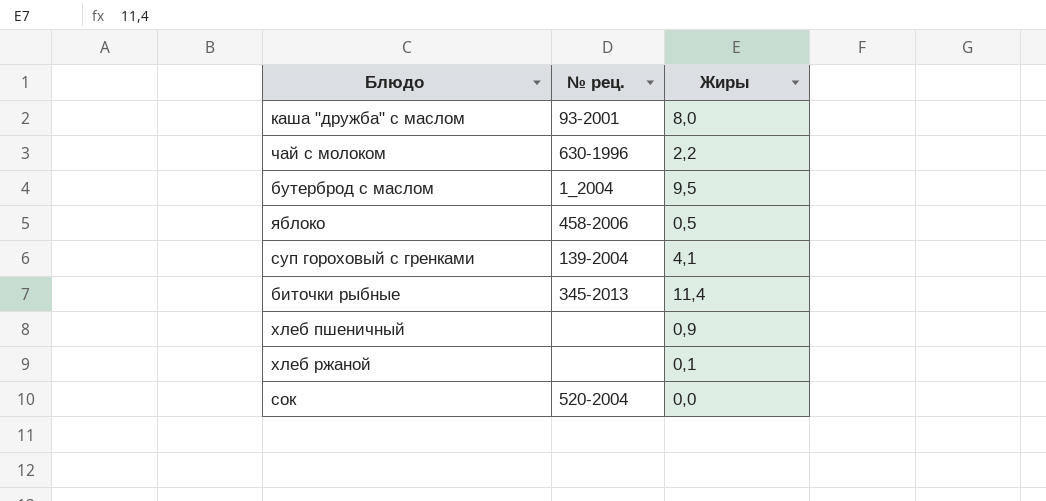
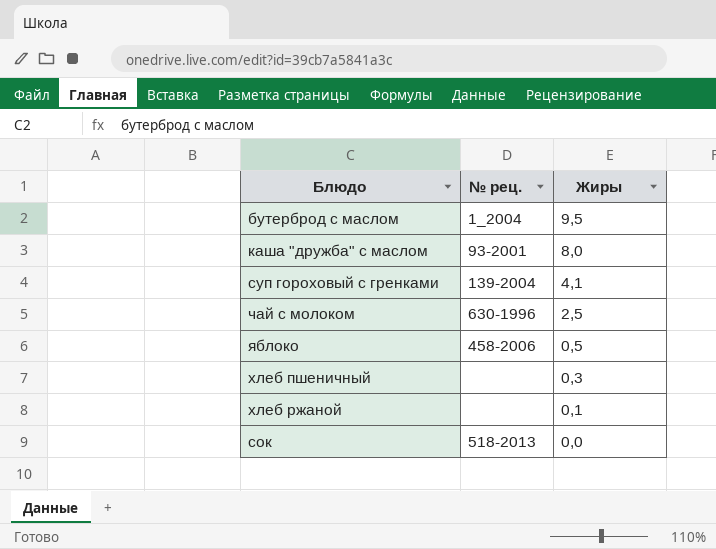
row order: none -> Жиры descending
row биточки рыбные: 345-2013 | 11,4 -> none
чай с молоком | Жиры: 2,2 -> 2,5
хлеб пшеничный | Жиры: 0,9 -> 0,3
сок | № рец.: 520-2004 -> 518-2013

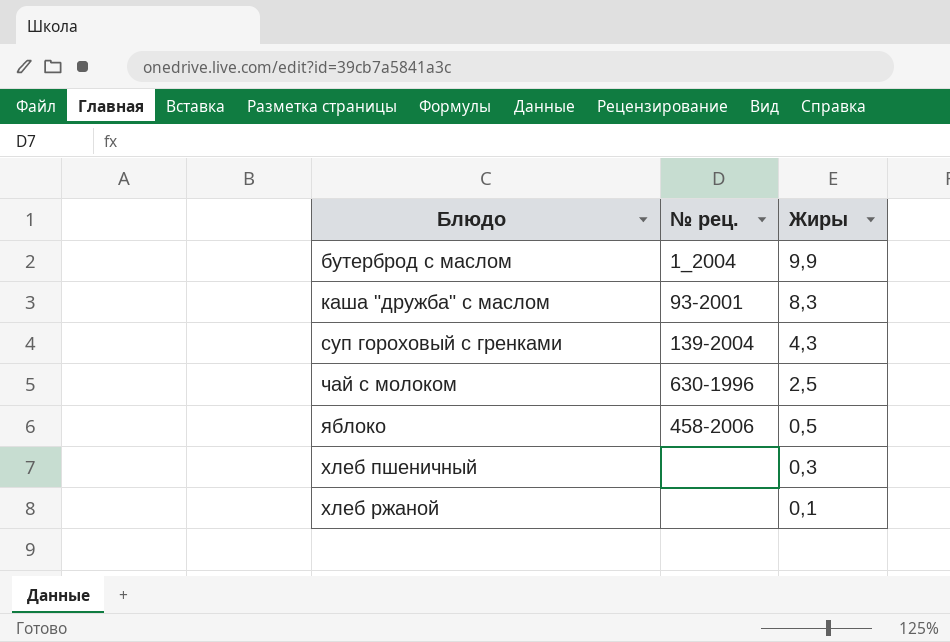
row сок: 518-2013 | 0,0 -> none
бутерброд с маслом | Жиры: 9,5 -> 9,9
каша "дружба" с маслом | Жиры: 8,0 -> 8,3
суп гороховый с гренками | Жиры: 4,1 -> 4,3

